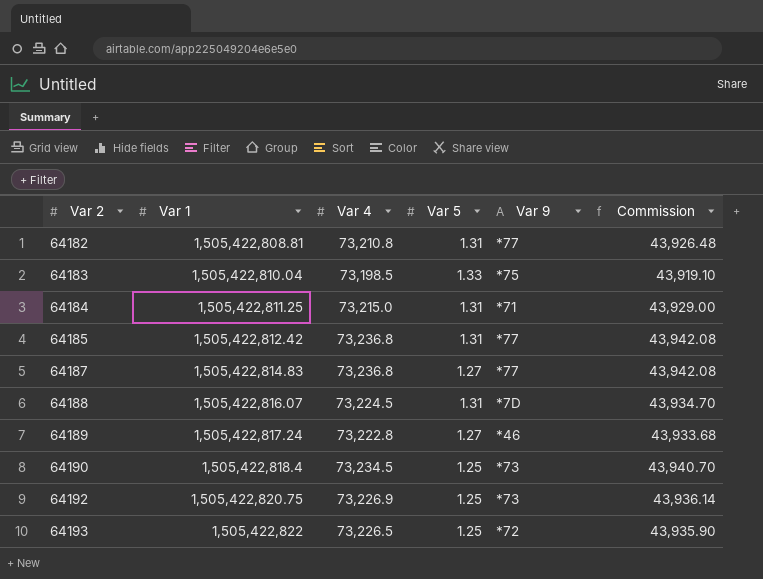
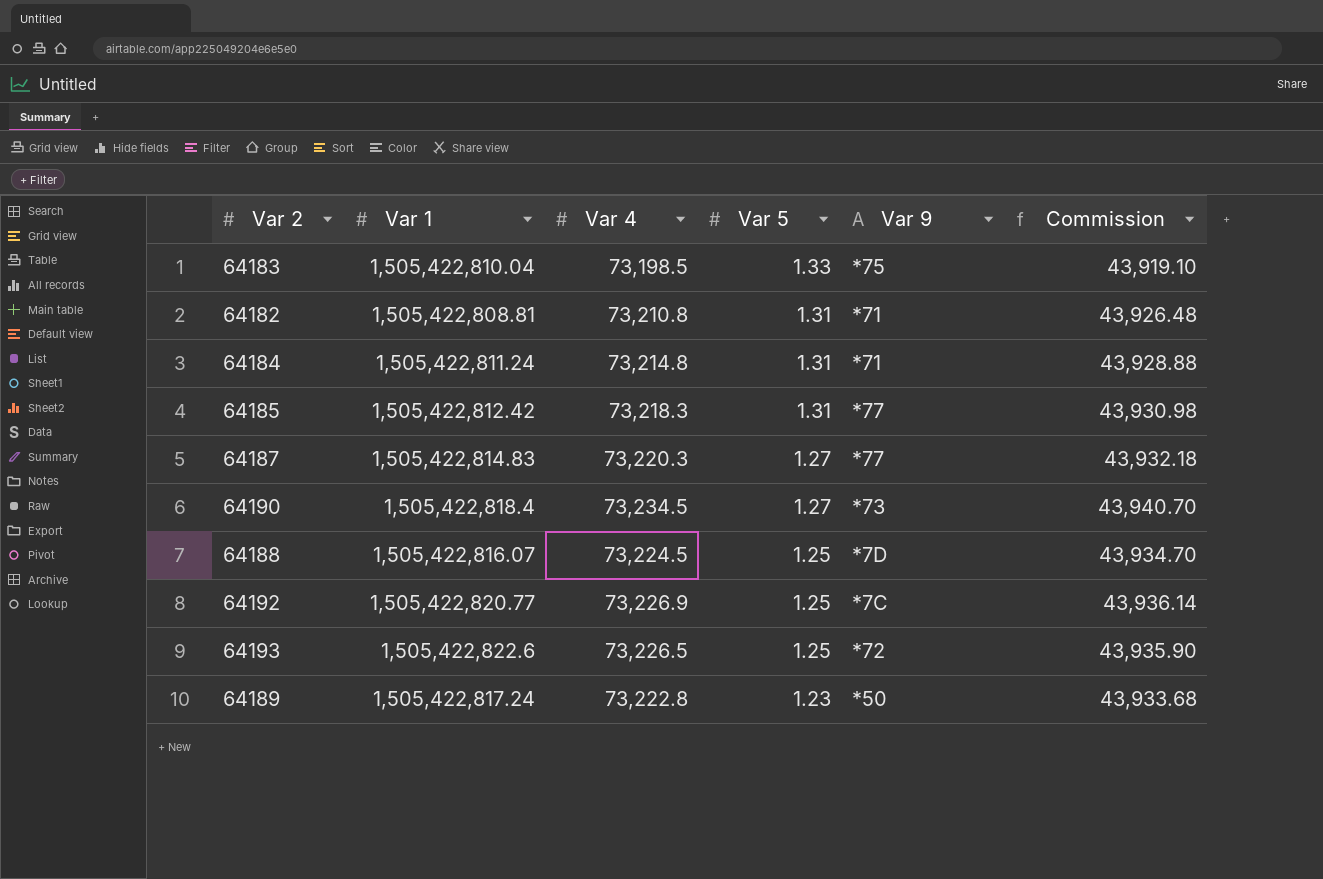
row order: Var 2 ascending -> Var 5 descending
64182 | Var 9: *77 -> *71
64184 | Var 1: 1,505,422,811.25 -> 1,505,422,811.24
64184 | Var 4: 73,215.0 -> 73,214.8
64184 | Commission: 43,929.00 -> 43,928.88
64185 | Var 4: 73,236.8 -> 73,218.3
64185 | Commission: 43,942.08 -> 43,930.98
64187 | Var 4: 73,236.8 -> 73,220.3
64187 | Commission: 43,942.08 -> 43,932.18
64190 | Var 5: 1.25 -> 1.27
64188 | Var 5: 1.31 -> 1.25
64192 | Var 1: 1,505,422,820.75 -> 1,505,422,820.77
64192 | Var 9: *73 -> *7C
64193 | Var 1: 1,505,422,822 -> 1,505,422,822.6
64189 | Var 5: 1.27 -> 1.23
64189 | Var 9: *46 -> *50

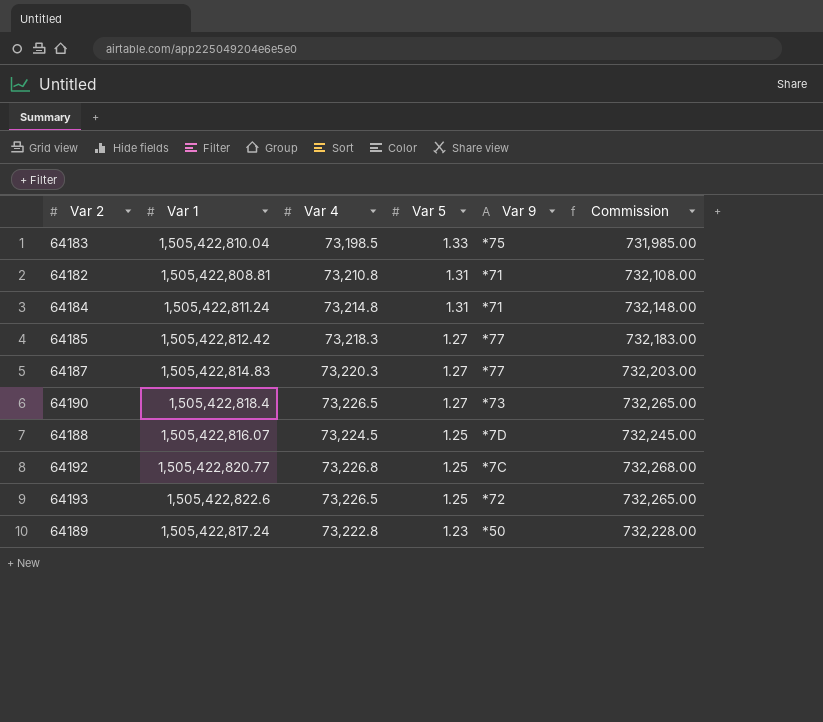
column Commission | formula: [Var 4] * 0.6 -> [Var 4] * 10
64185 | Var 5: 1.31 -> 1.27
64190 | Var 4: 73,234.5 -> 73,226.5
64192 | Var 4: 73,226.9 -> 73,226.8

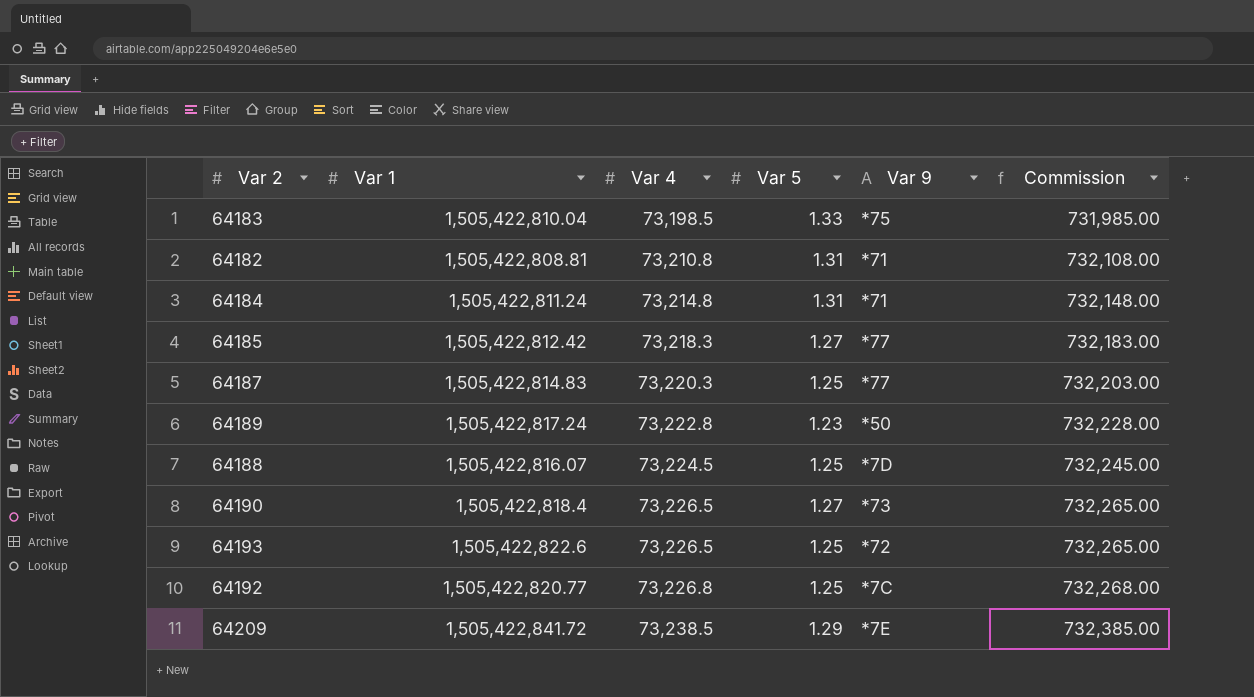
row order: Var 5 descending -> Var 4 ascending
64187 | Var 5: 1.27 -> 1.25
row 64209: none -> 1,505,422,841.72 | 73,238.5 | 1.29 | *7E | 732,385.00

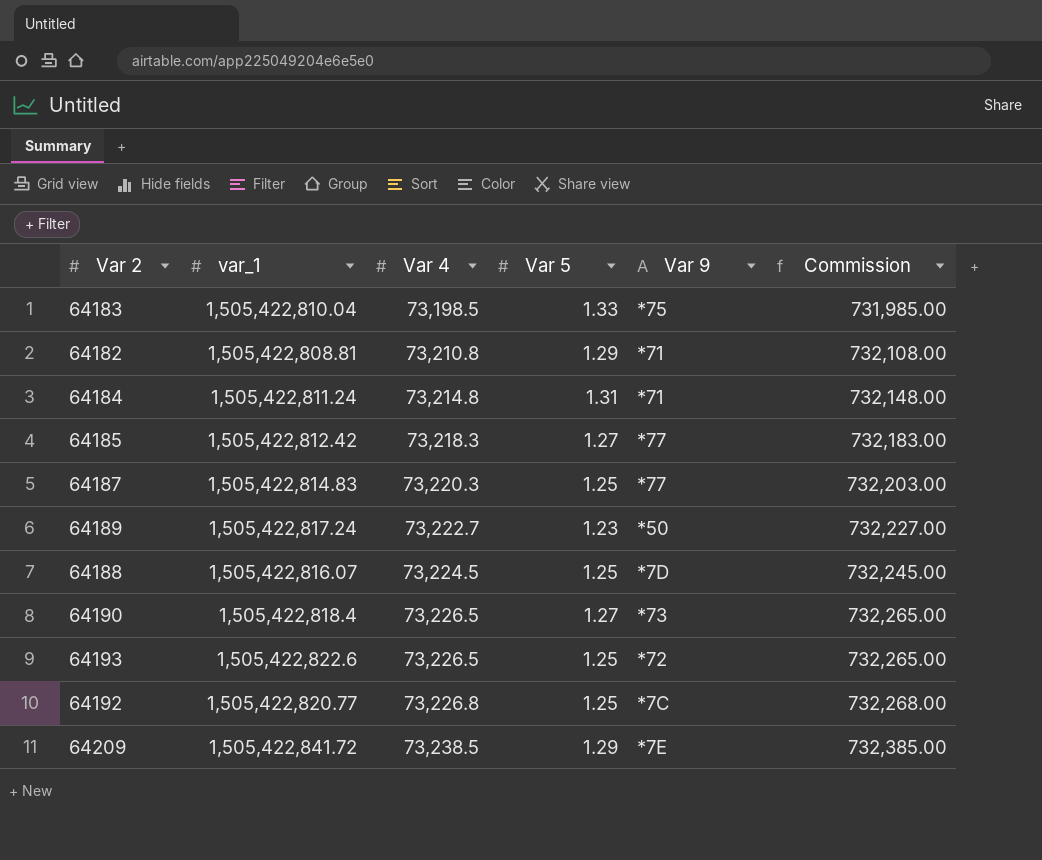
column name: Var 1 -> var_1
64182 | Var 5: 1.31 -> 1.29
64189 | Var 4: 73,222.8 -> 73,222.7
64189 | Commission: 732,228.00 -> 732,227.00

